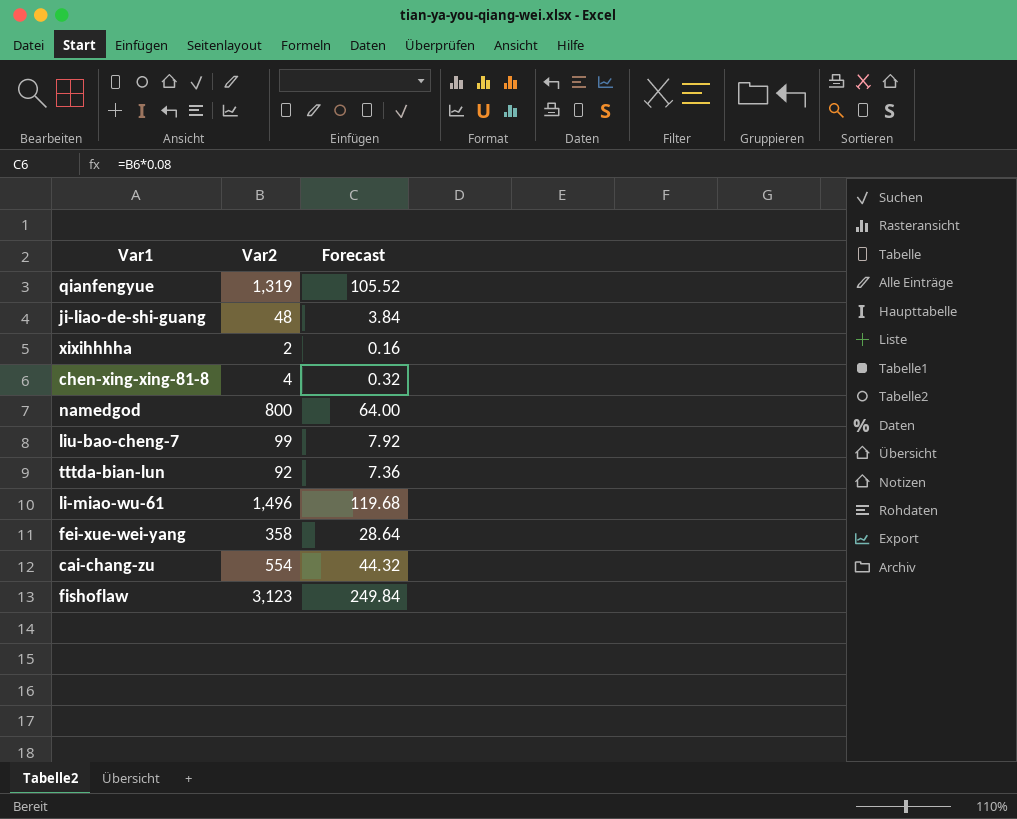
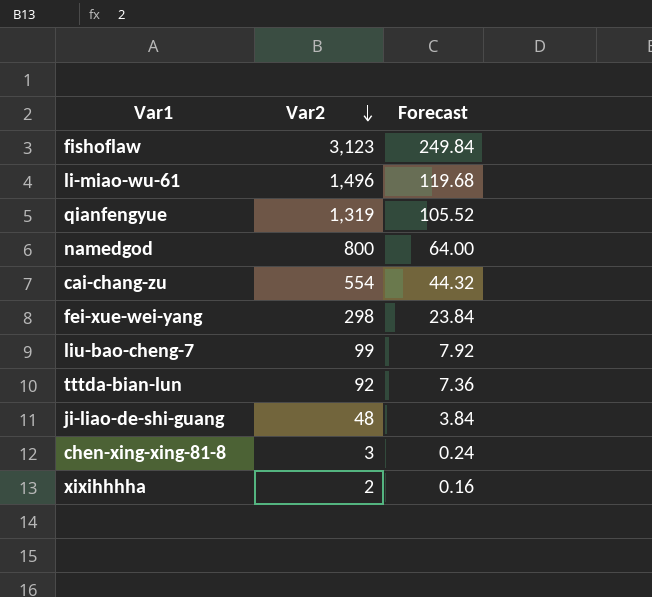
row order: none -> Var2 descending
fei-xue-wei-yang | Var2: 358 -> 298
fei-xue-wei-yang | Forecast: 28.64 -> 23.84
chen-xing-xing-81-8 | Var2: 4 -> 3
chen-xing-xing-81-8 | Forecast: 0.32 -> 0.24

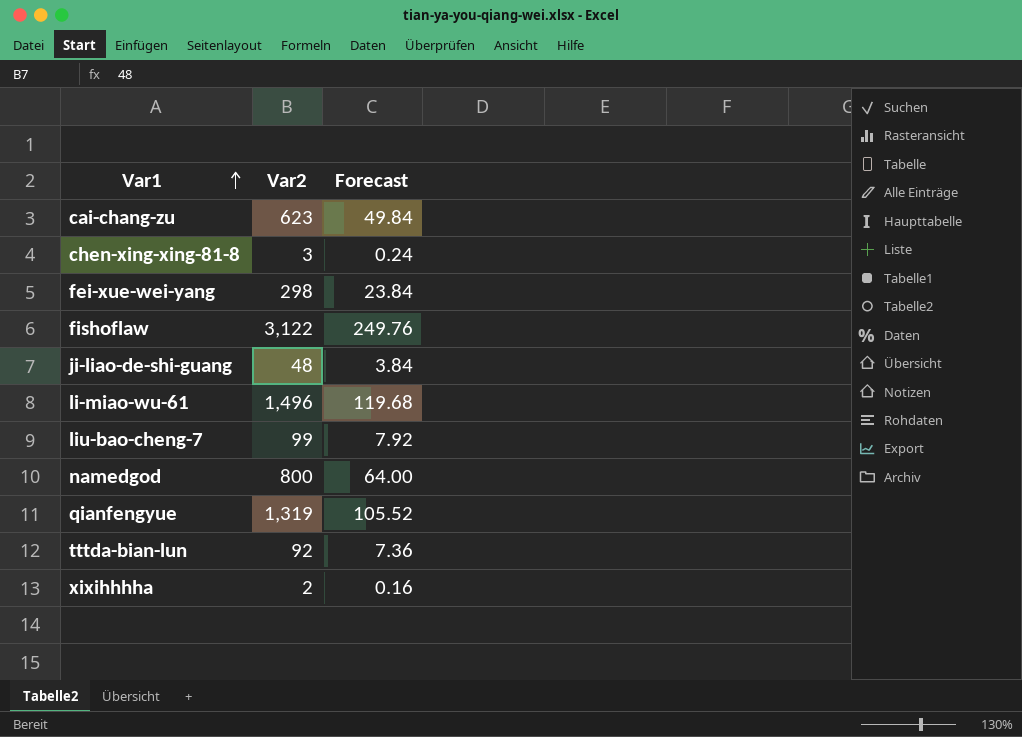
row order: Var2 descending -> Var1 ascending
cai-chang-zu | Var2: 554 -> 623
cai-chang-zu | Forecast: 44.32 -> 49.84
fishoflaw | Var2: 3,123 -> 3,122
fishoflaw | Forecast: 249.84 -> 249.76

